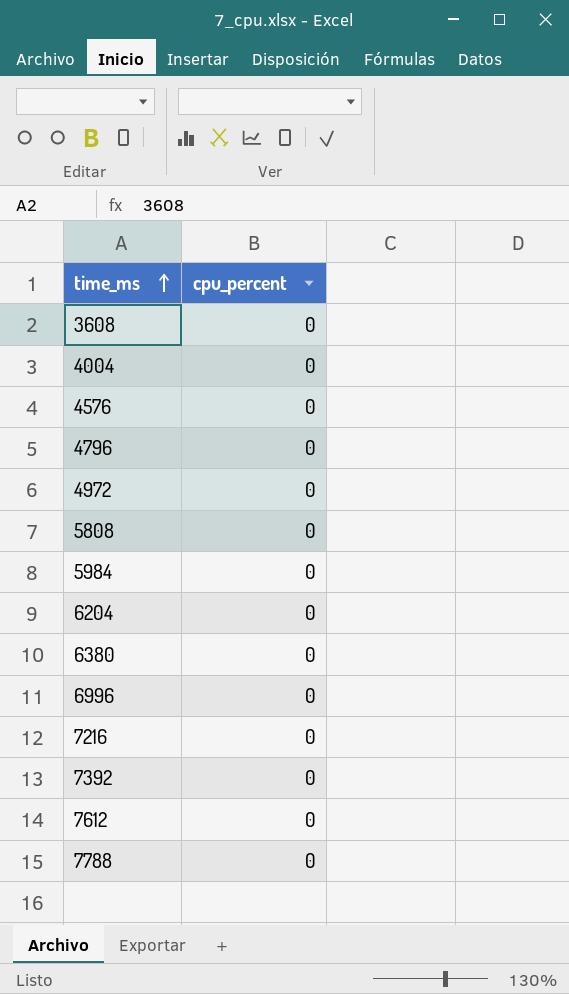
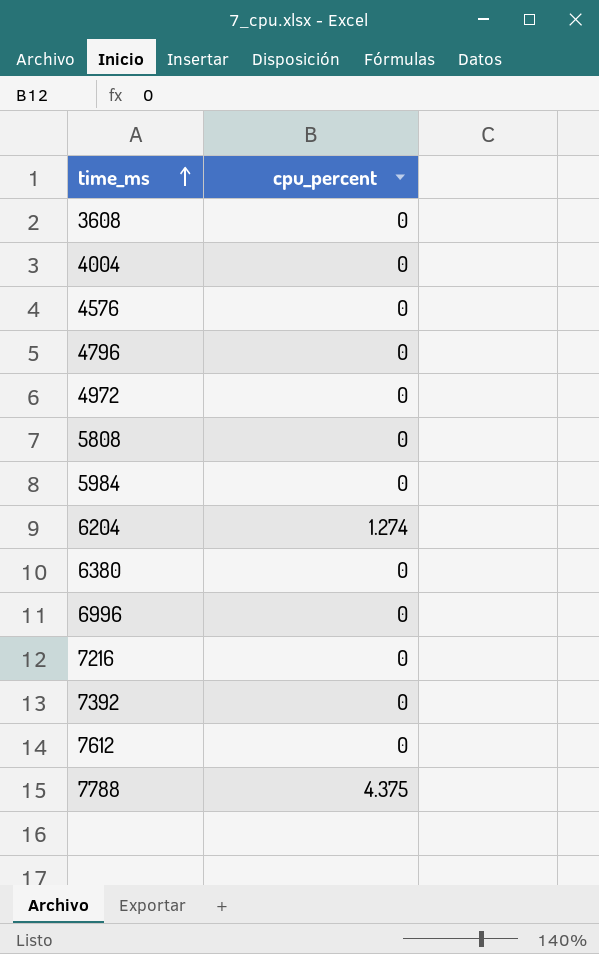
6204 | cpu_percent: 0 -> 1.274
7788 | cpu_percent: 0 -> 4.375

